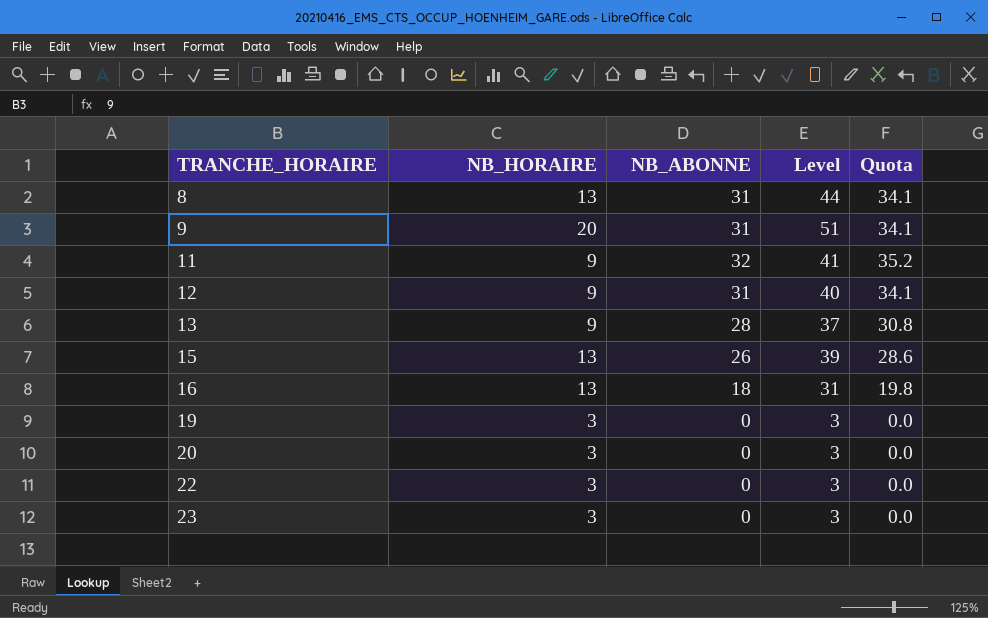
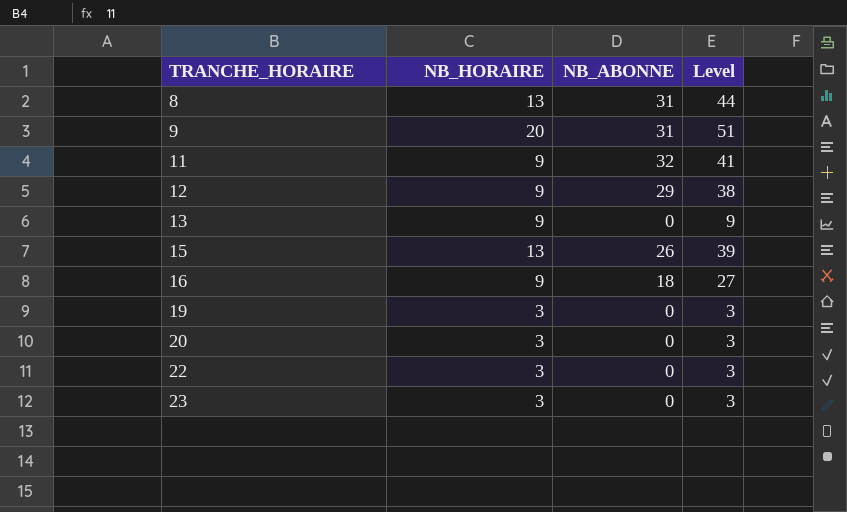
column Quota | formula: [NB_ABONNE] * 1.1 -> none
12 | NB_ABONNE: 31 -> 29
12 | Level: 40 -> 38
13 | NB_ABONNE: 28 -> 0
13 | Level: 37 -> 9
16 | NB_HORAIRE: 13 -> 9
16 | Level: 31 -> 27

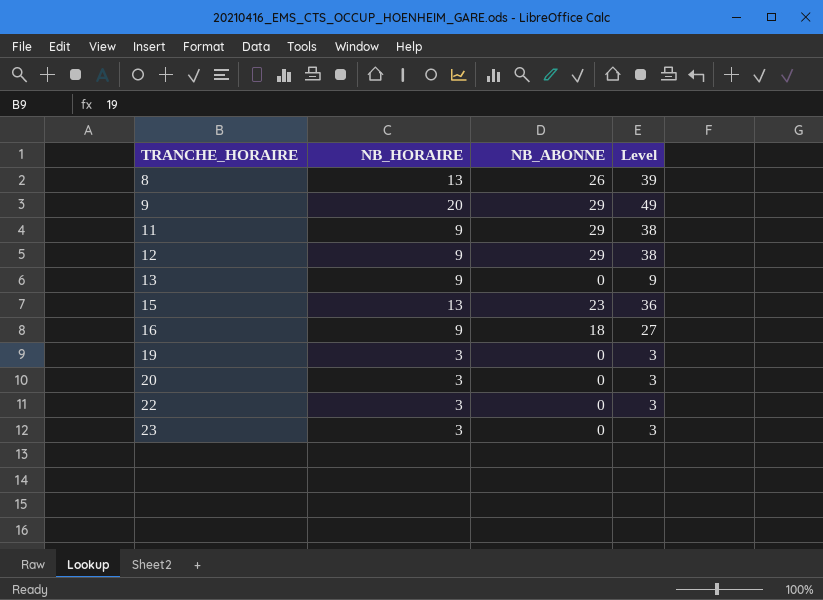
8 | NB_ABONNE: 31 -> 26
8 | Level: 44 -> 39
9 | NB_ABONNE: 31 -> 29
9 | Level: 51 -> 49
11 | NB_ABONNE: 32 -> 29
11 | Level: 41 -> 38
15 | NB_ABONNE: 26 -> 23
15 | Level: 39 -> 36

